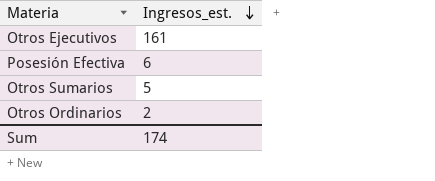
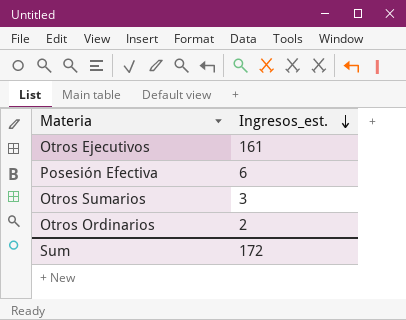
Otros Sumarios | Ingresos_est.: 5 -> 3
Sum | Ingresos_est.: 174 -> 172

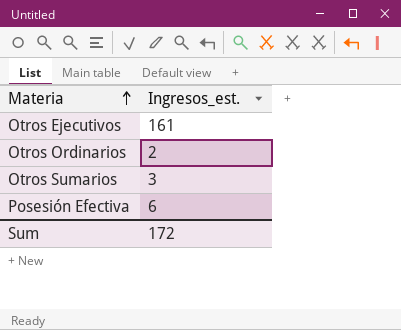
row order: Ingresos_est. descending -> Materia ascending

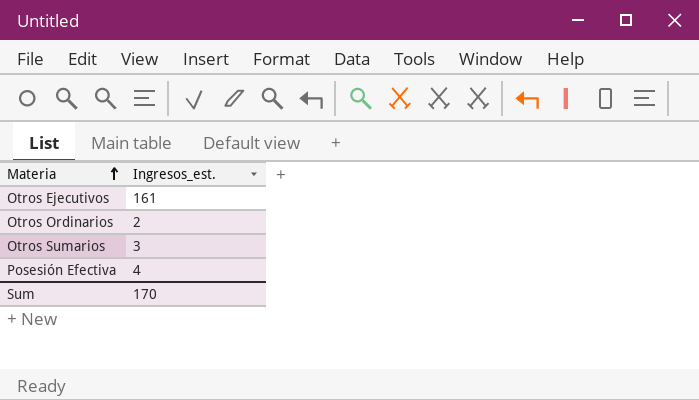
Posesión Efectiva | Ingresos_est.: 6 -> 4
Sum | Ingresos_est.: 172 -> 170

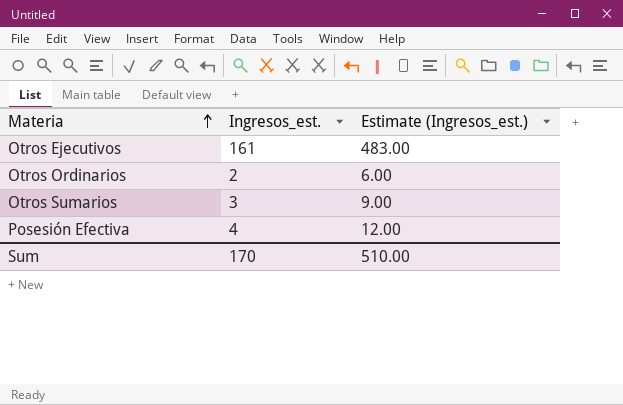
column Estimate (Ingresos_est.) | formula: none -> [Ingresos_est.] * 3

